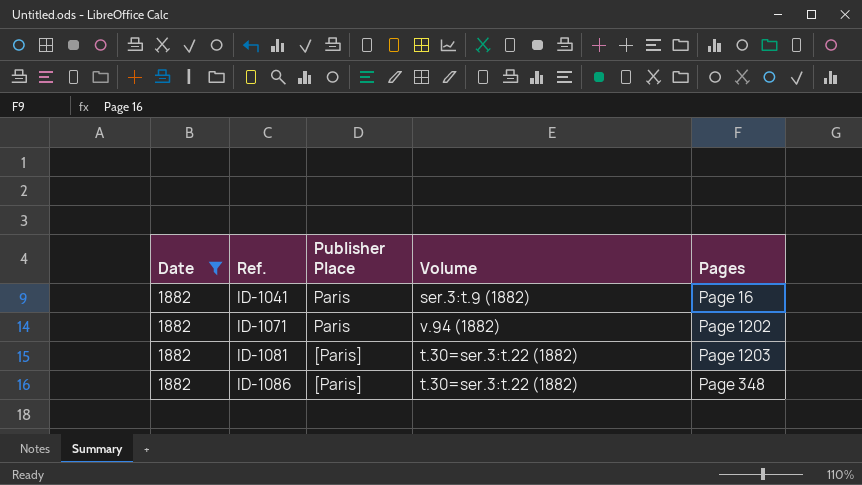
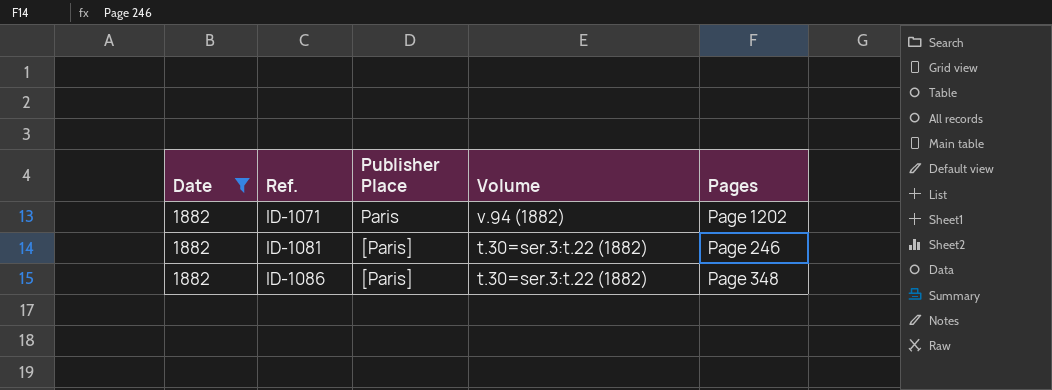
row ID-1041: 1882 | Paris | ser.3:t.9 (1882) | Page 16 -> none
ID-1081 | Pages: Page 1203 -> Page 246

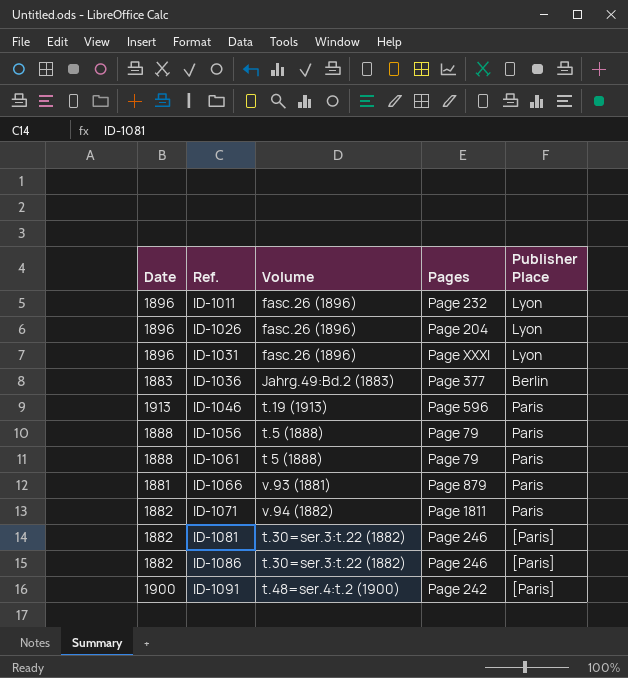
filter: Date = 1882 -> none
column Publisher Place | position: 3 -> 5
ID-1071 | Pages: Page 1202 -> Page 1811
ID-1086 | Pages: Page 348 -> Page 246

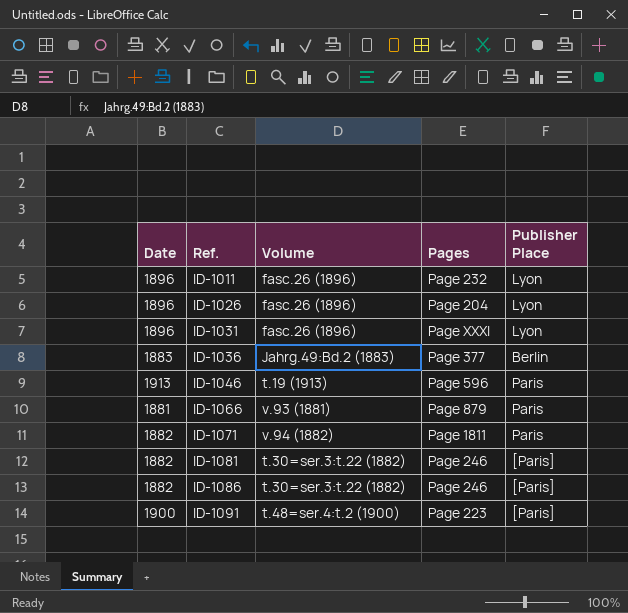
row ID-1056: 1888 | t.5 (1888) | Page 79 | Paris -> none
row ID-1061: 1888 | t 5 (1888) | Page 79 | Paris -> none
ID-1091 | Pages: Page 242 -> Page 223

